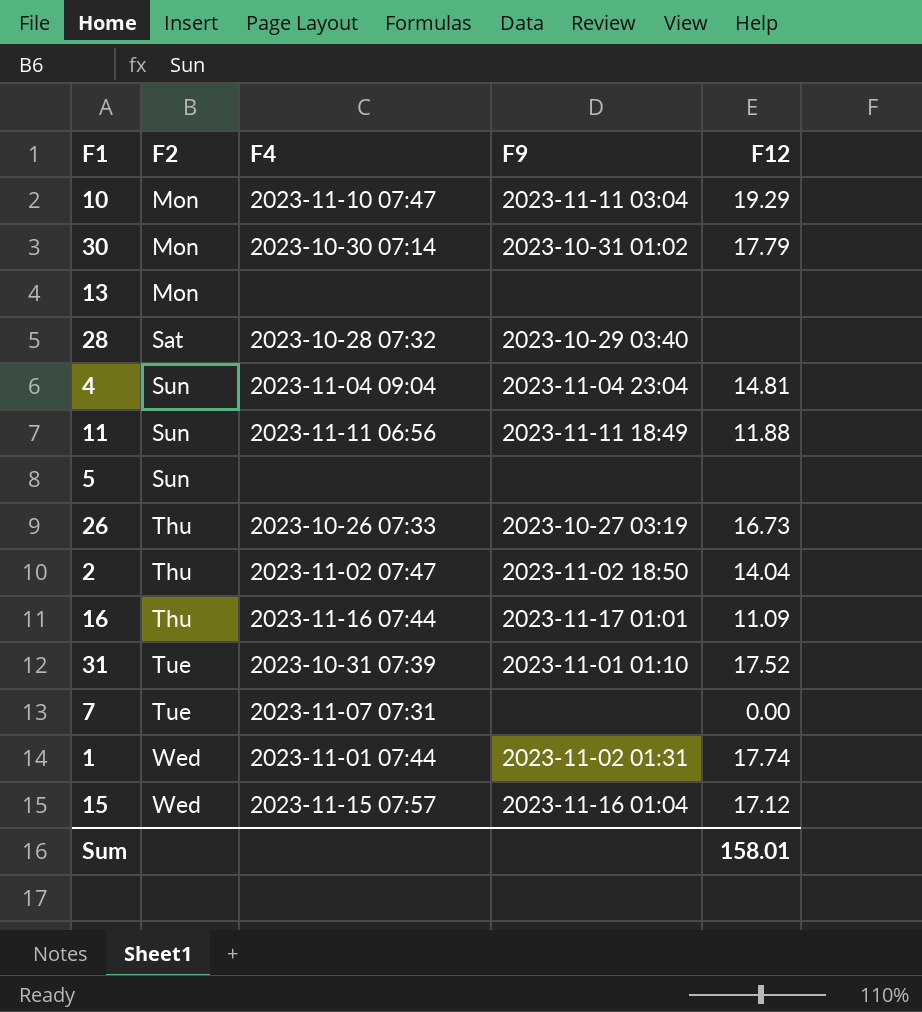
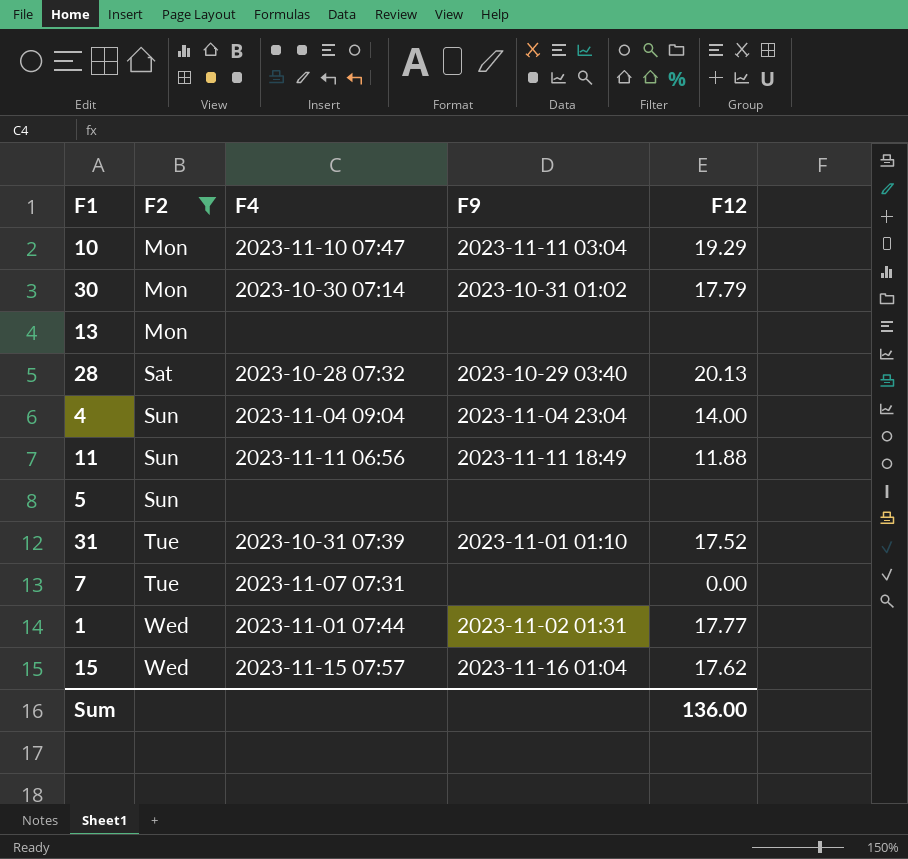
filter: none -> F2 != Thu
28 | F12: none -> 20.13
4 | F12: 14.81 -> 14.00
1 | F12: 17.74 -> 17.77
15 | F12: 17.12 -> 17.62
Sum | F12: 158.01 -> 136.00

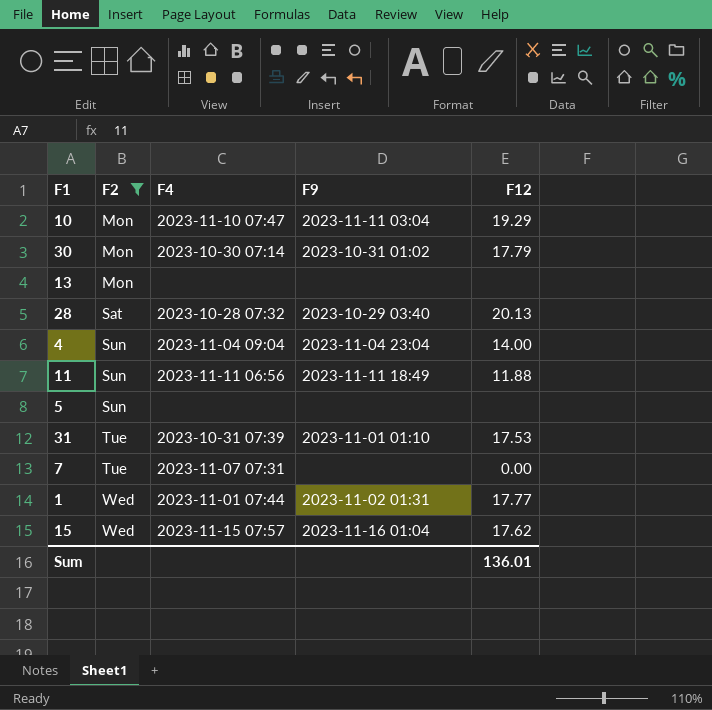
31 | F12: 17.52 -> 17.53
Sum | F12: 136.00 -> 136.01

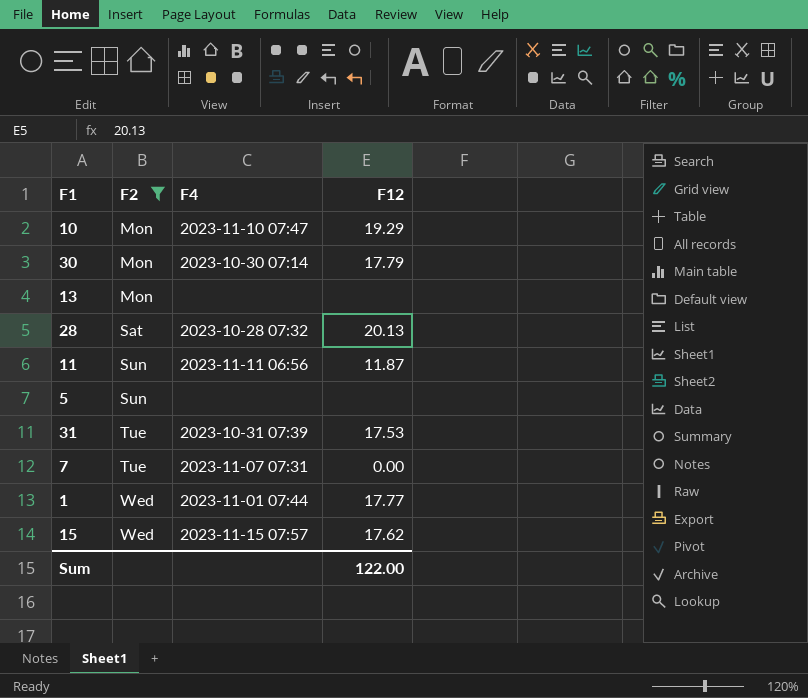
column F9 | position: 4 -> none
row 4: Sun | 2023-11-04 09:04 | 2023-11-04 23:04 | 14.00 -> none
11 | F12: 11.88 -> 11.87
Sum | F12: 136.01 -> 122.00

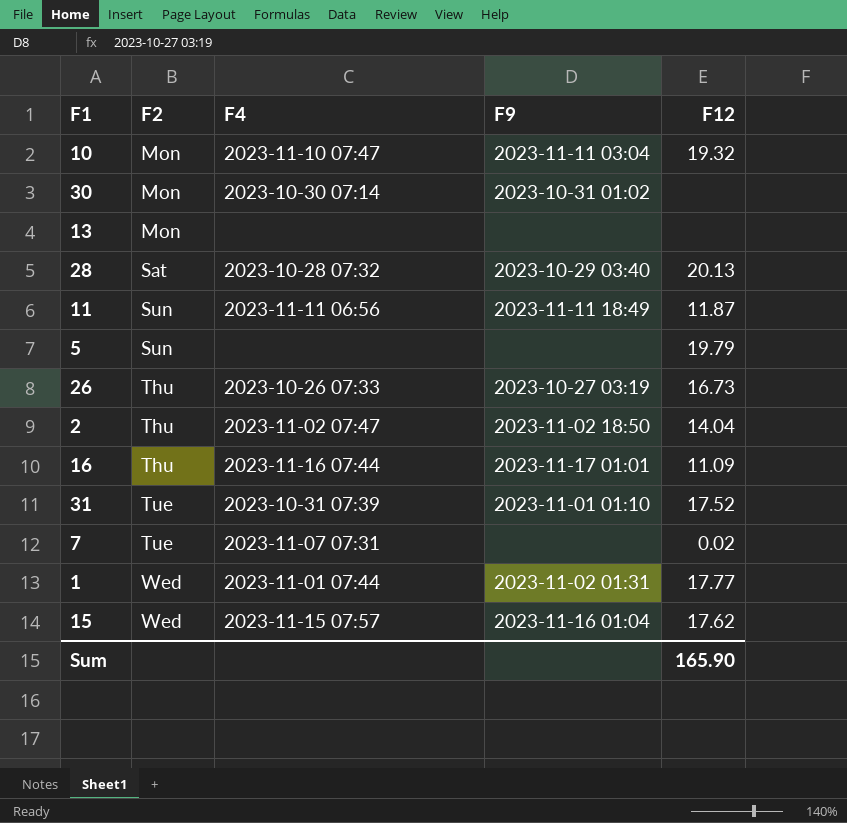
filter: F2 != Thu -> none
column F9 | position: none -> 4
10 | F12: 19.29 -> 19.32
30 | F12: 17.79 -> none
5 | F12: none -> 19.79
31 | F12: 17.53 -> 17.52
7 | F12: 0.00 -> 0.02
Sum | F12: 122.00 -> 165.90

